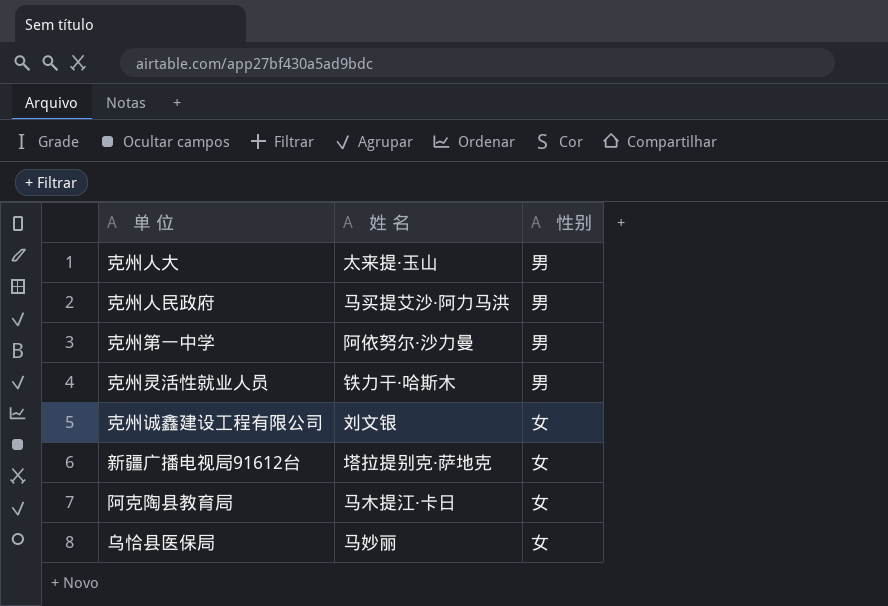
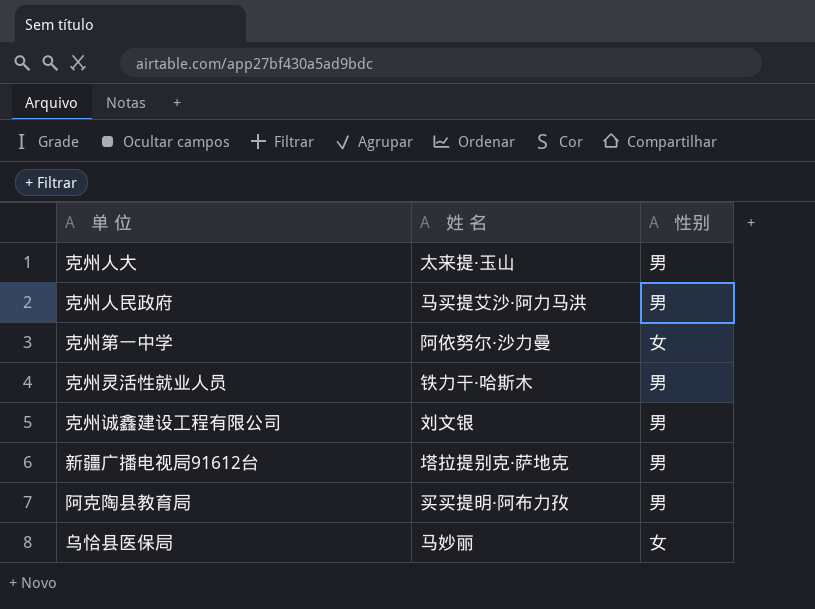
克州第一中学 | 性别: 男 -> 女
克州诚鑫建设工程有限公司 | 性别: 女 -> 男
新疆广播电视局91612台 | 性别: 女 -> 男
阿克陶县教育局 | 姓 名: 马木提江·卡日 -> 买买提明·阿布力孜
阿克陶县教育局 | 性别: 女 -> 男

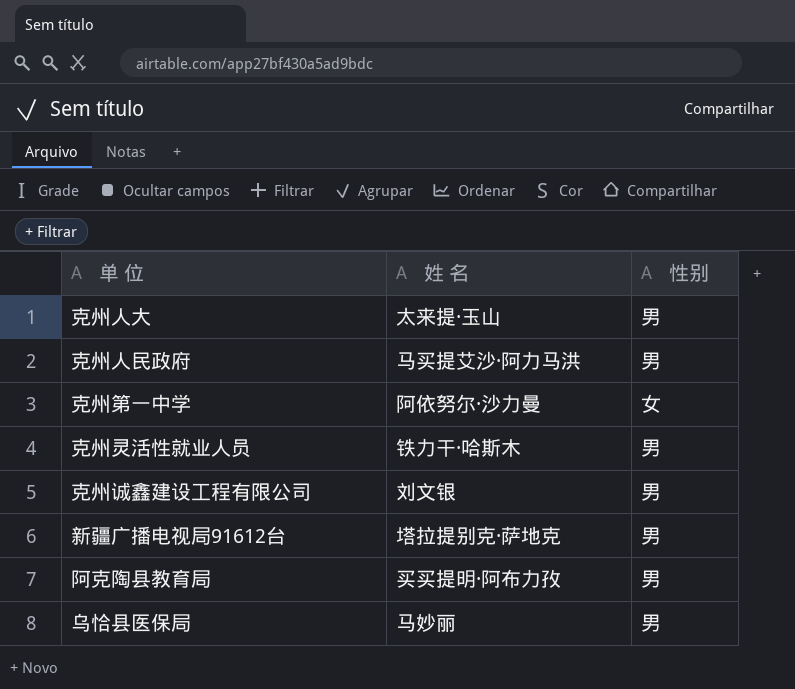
乌恰县医保局 | 性别: 女 -> 男

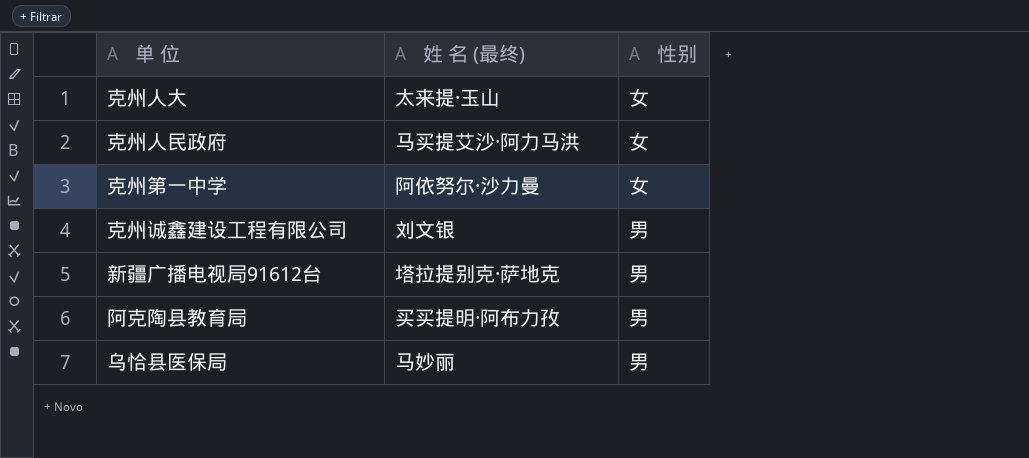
column name: 姓 名 -> 姓 名 (最终)
row 克州灵活性就业人员: 铁力干·哈斯木 | 男 -> none
克州人大 | 性别: 男 -> 女
克州人民政府 | 性别: 男 -> 女

